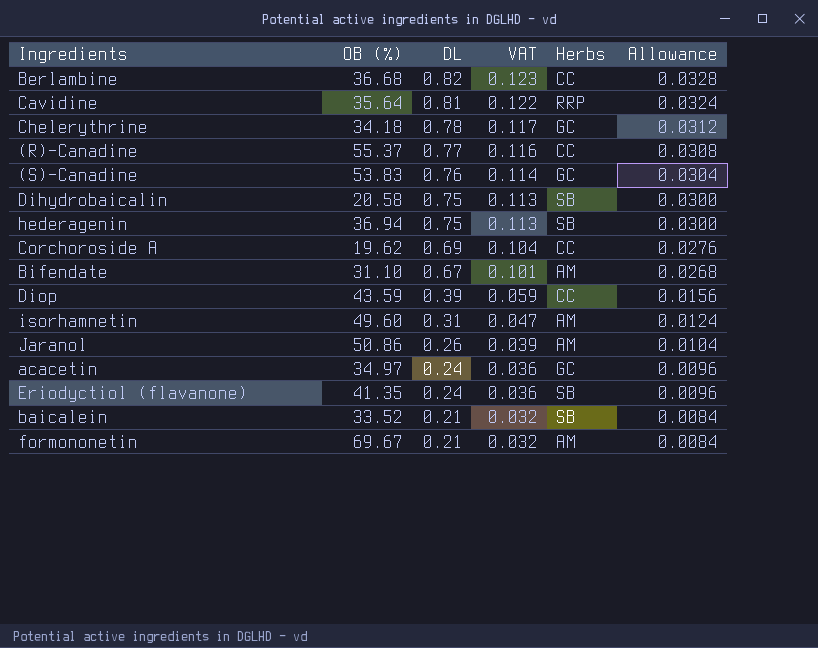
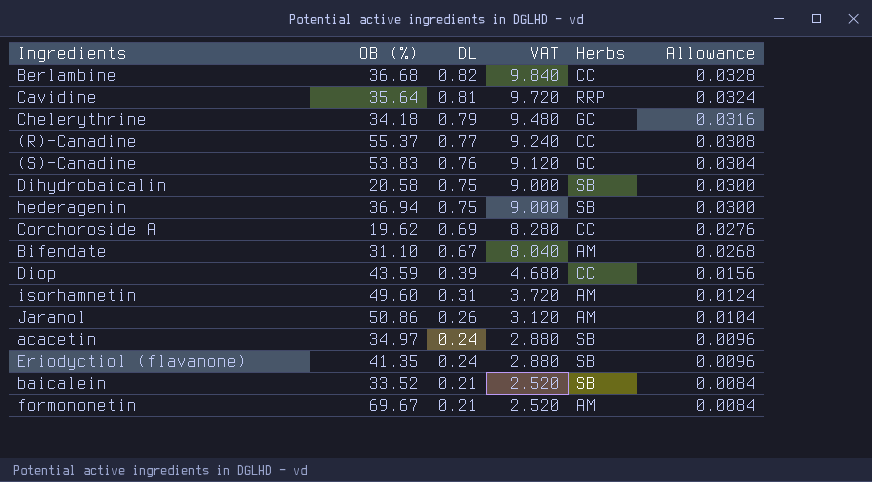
column VAT | formula: [DL] * 0.15 -> [DL] * 12
Chelerythrine | DL: 0.78 -> 0.79
Chelerythrine | Allowance: 0.0312 -> 0.0316
acacetin | Herbs: GC -> SB

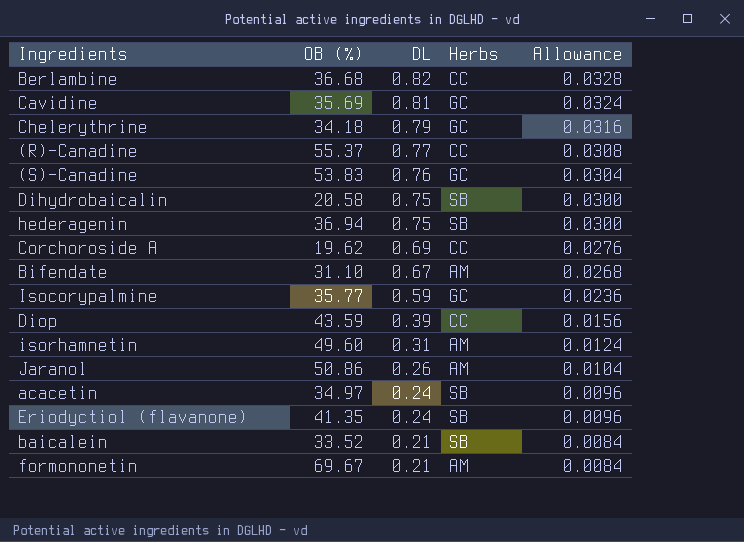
column VAT | formula: [DL] * 12 -> none
Cavidine | OB (%): 35.64 -> 35.69
Cavidine | Herbs: RRP -> GC
row Isocorypalmine: none -> 35.77 | 0.59 | GC | 0.0236

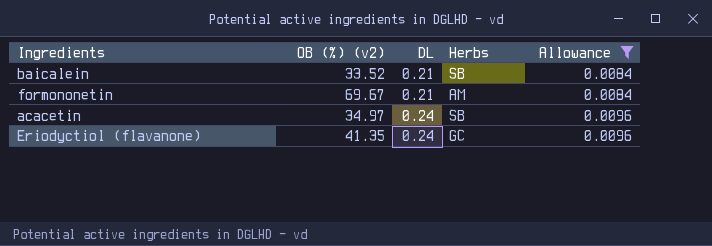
filter: none -> Allowance <= 0.0096
row order: DL descending -> DL ascending
column name: OB (%) -> OB (%) (v2)
Eriodyctiol (flavanone) | Herbs: SB -> GC

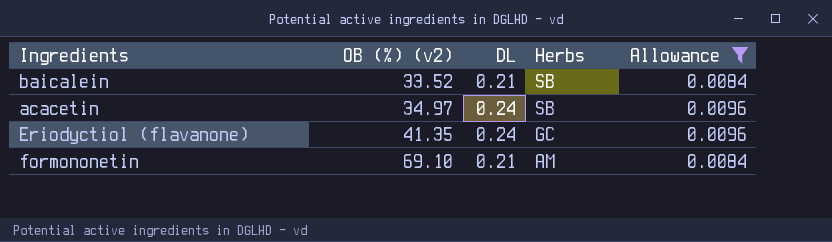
row order: DL ascending -> OB (%) (v2) ascending
formononetin | OB (%) (v2): 69.67 -> 69.10

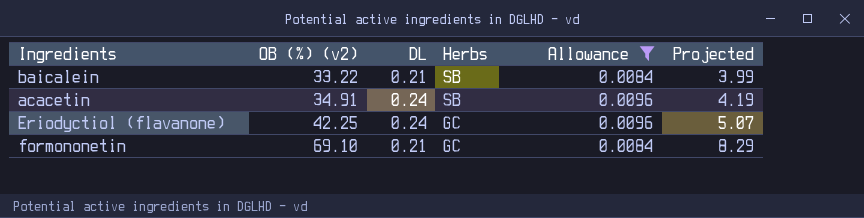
column Projected | formula: none -> [OB (%) (v2)] * 0.12
baicalein | OB (%) (v2): 33.52 -> 33.22
acacetin | OB (%) (v2): 34.97 -> 34.91
Eriodyctiol (flavanone) | OB (%) (v2): 41.35 -> 42.25
formononetin | Herbs: AM -> GC

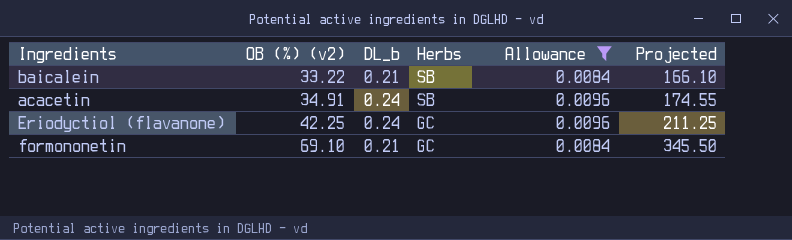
column name: DL -> DL_b
column Projected | formula: [OB (%) (v2)] * 0.12 -> [OB (%) (v2)] * 5

